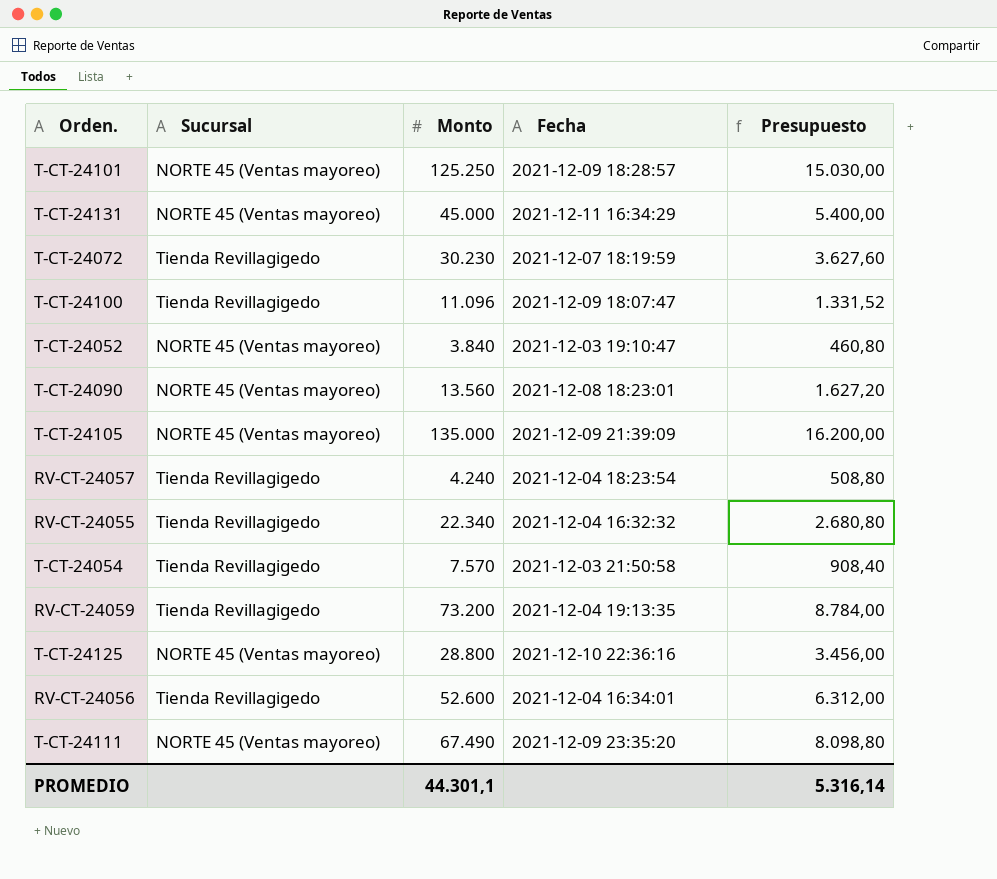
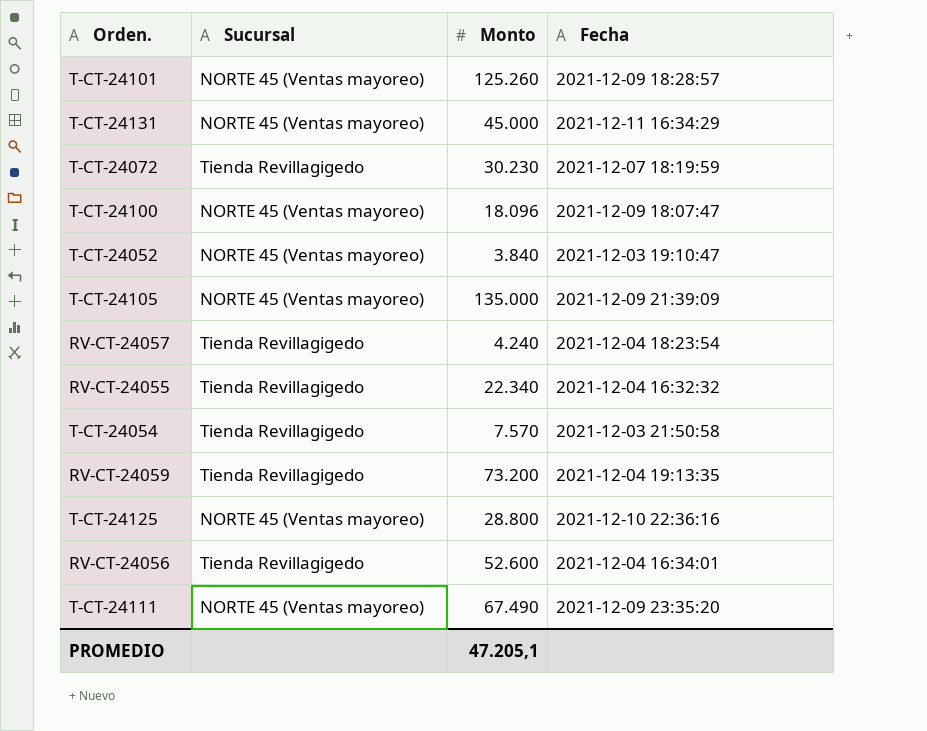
column Presupuesto | formula: [Monto] * 0,12 -> none
row T-CT-24090: NORTE 45 (Ventas mayoreo) | 13.560 | 2021-12-08 18:23:01 | 1.627,20 -> none
T-CT-24101 | Monto: 125.250 -> 125.260
T-CT-24100 | Sucursal: Tienda Revillagigedo -> NORTE 45 (Ventas mayoreo)
T-CT-24100 | Monto: 11.096 -> 18.096
PROMEDIO | Monto: 44.301,1 -> 47.205,1

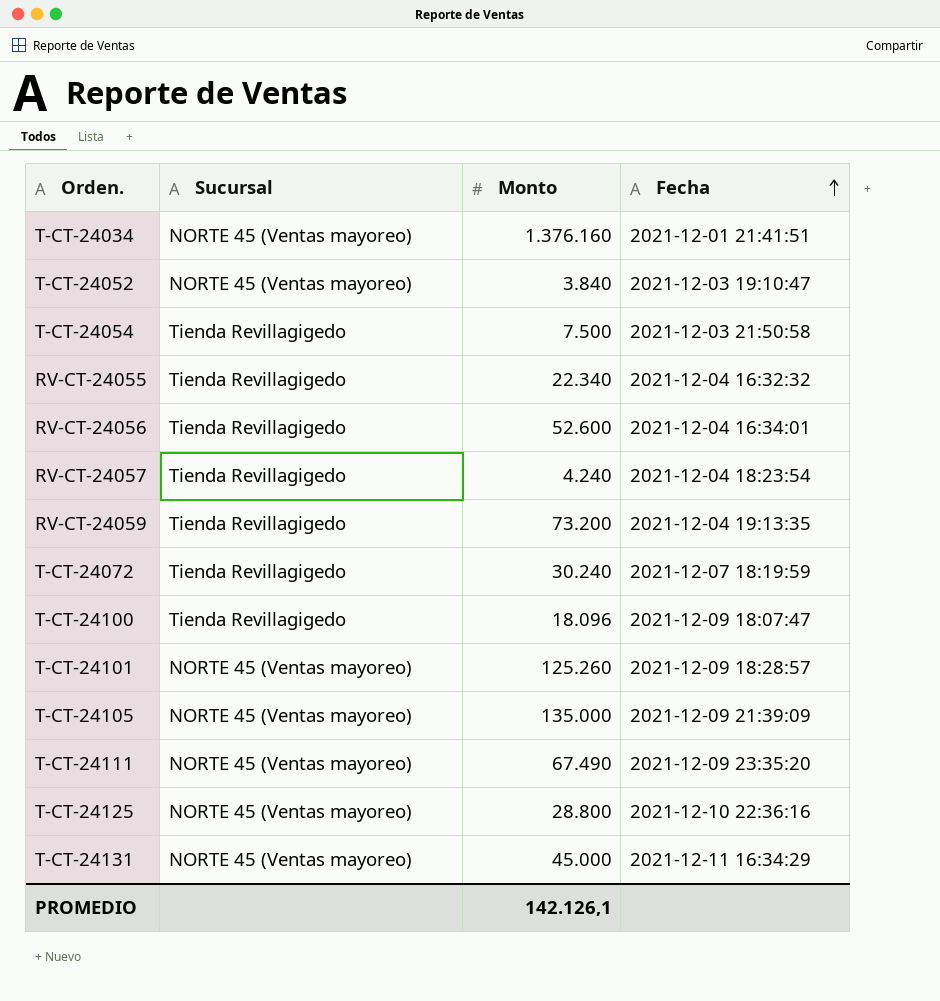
row order: none -> Fecha ascending
row T-CT-24034: none -> NORTE 45 (Ventas mayoreo) | 1.376.160 | 2021-12-01 21:41:51
T-CT-24054 | Monto: 7.570 -> 7.500
T-CT-24072 | Monto: 30.230 -> 30.240
T-CT-24100 | Sucursal: NORTE 45 (Ventas mayoreo) -> Tienda Revillagigedo
PROMEDIO | Monto: 47.205,1 -> 142.126,1

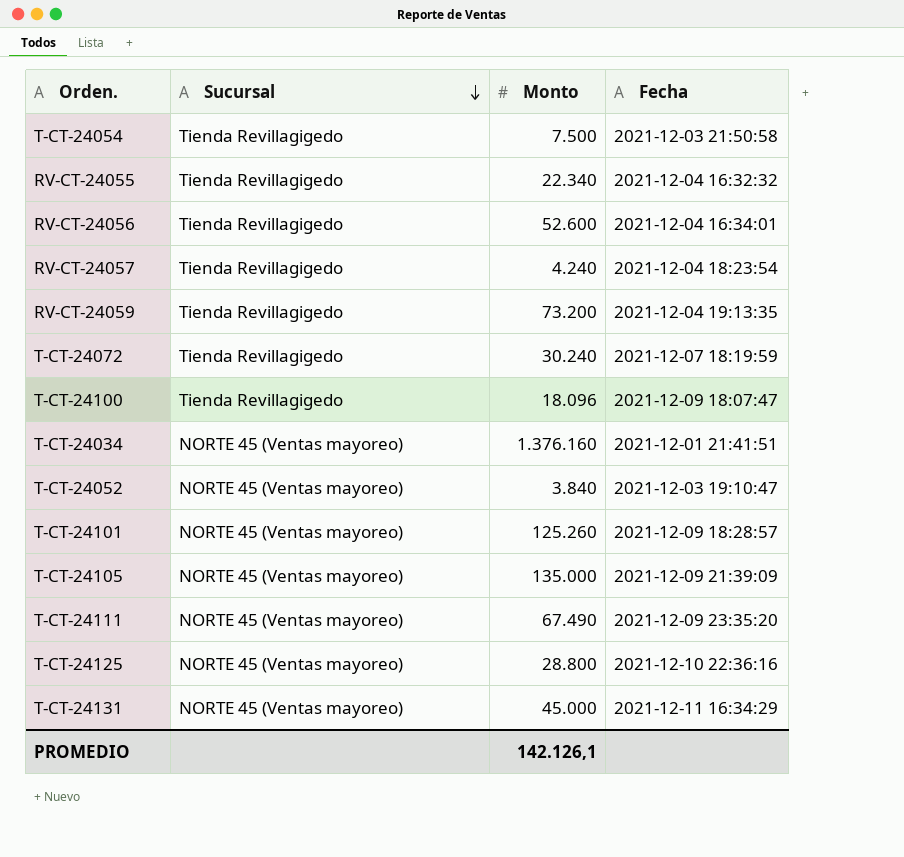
row order: Fecha ascending -> Sucursal descending

